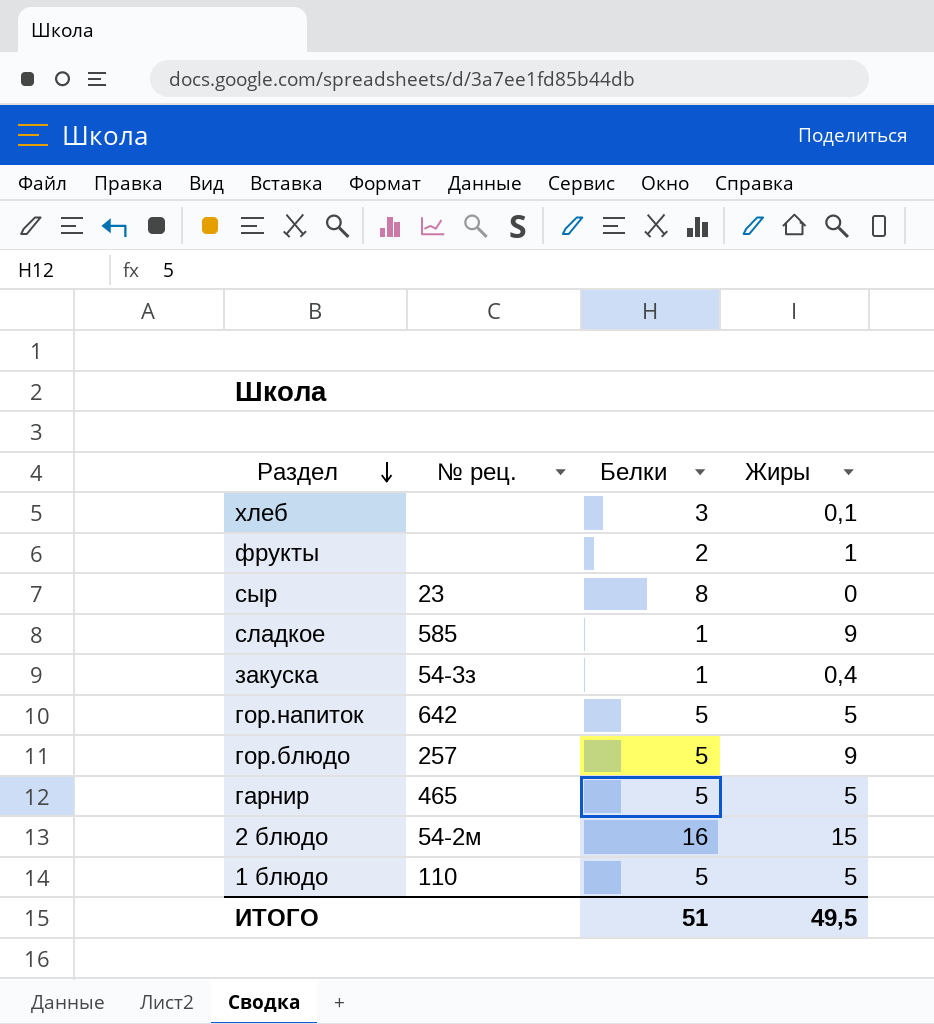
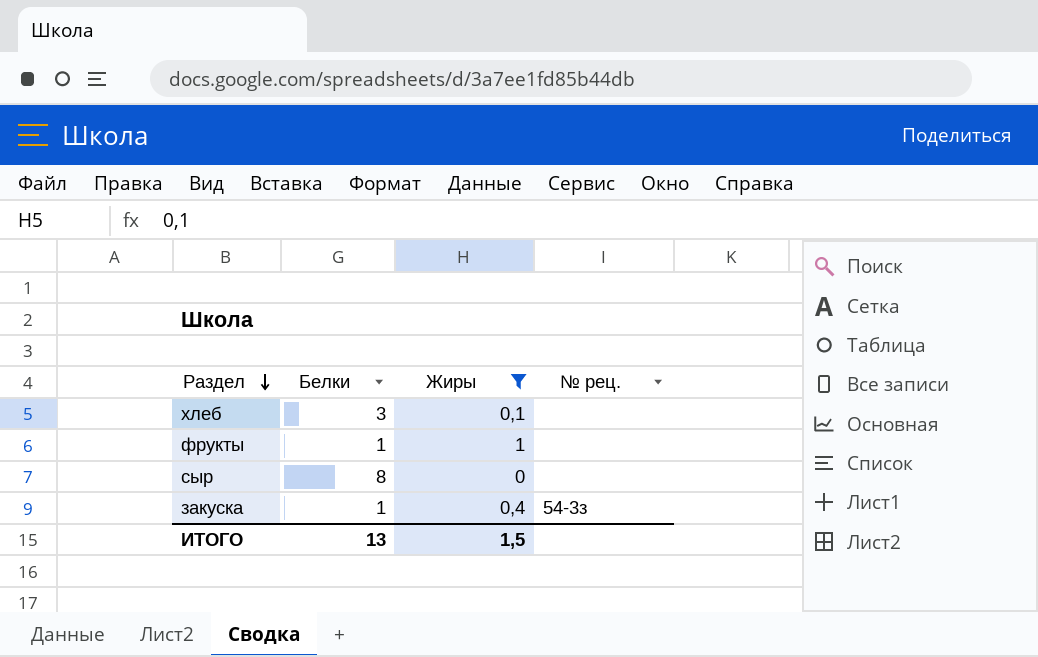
filter: none -> Жиры <= 1
column № рец. | position: 2 -> 4
фрукты | Белки: 2 -> 1
сыр | № рец.: 23 -> none
ИТОГО | Белки: 51 -> 13
ИТОГО | Жиры: 49,5 -> 1,5

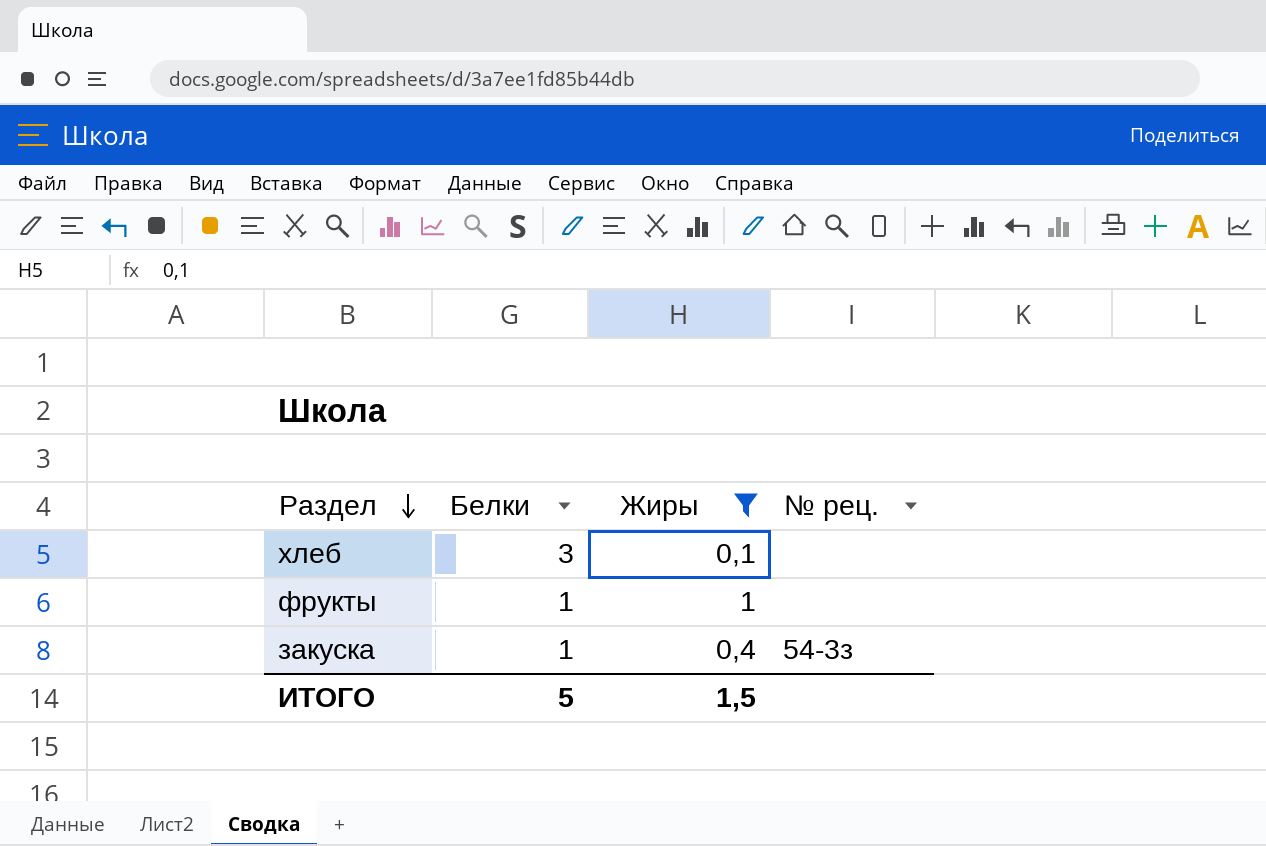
row сыр: 8 | 0 | none -> none
ИТОГО | Белки: 13 -> 5

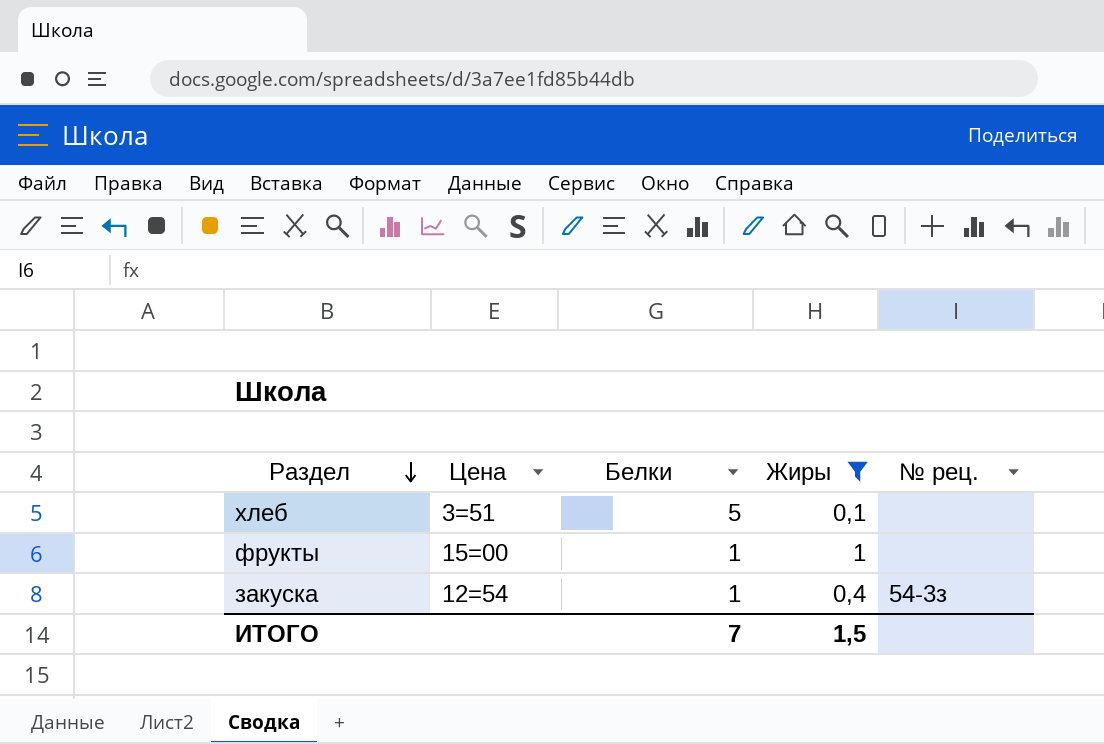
column Цена | position: none -> 2
хлеб | Белки: 3 -> 5
ИТОГО | Белки: 5 -> 7

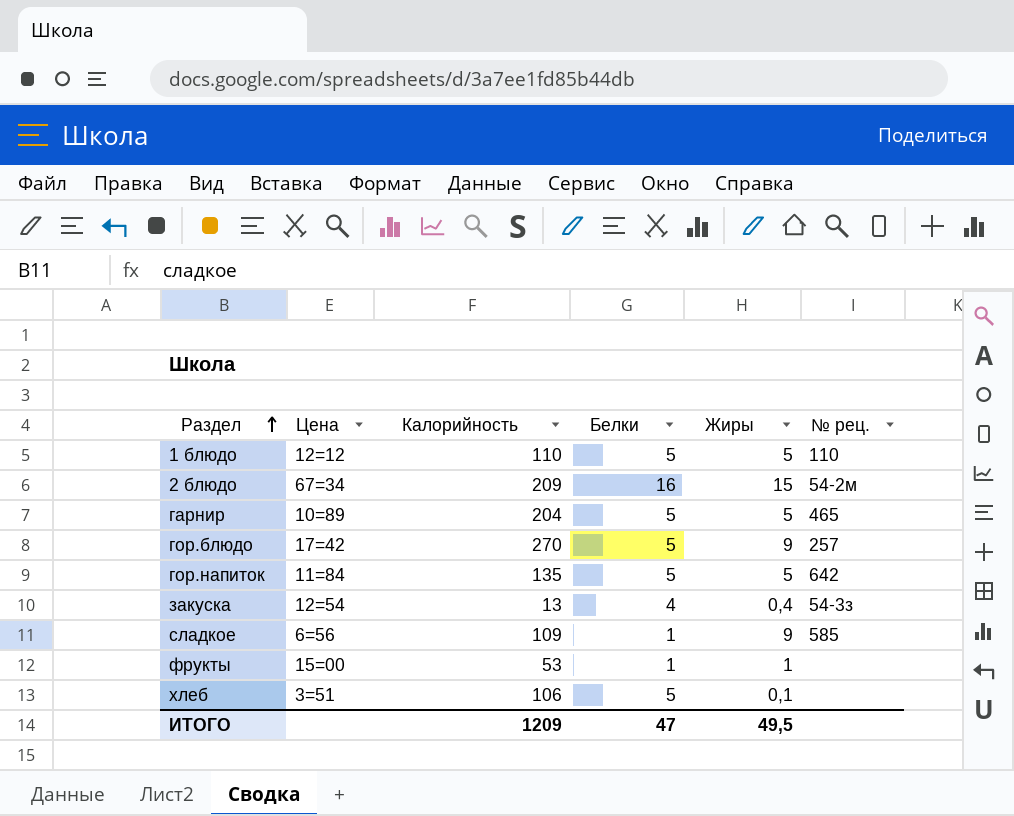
filter: Жиры <= 1 -> none
row order: Раздел descending -> Раздел ascending
column Калорийность | position: none -> 3
закуска | Белки: 1 -> 4
ИТОГО | Белки: 7 -> 47
ИТОГО | Жиры: 1,5 -> 49,5

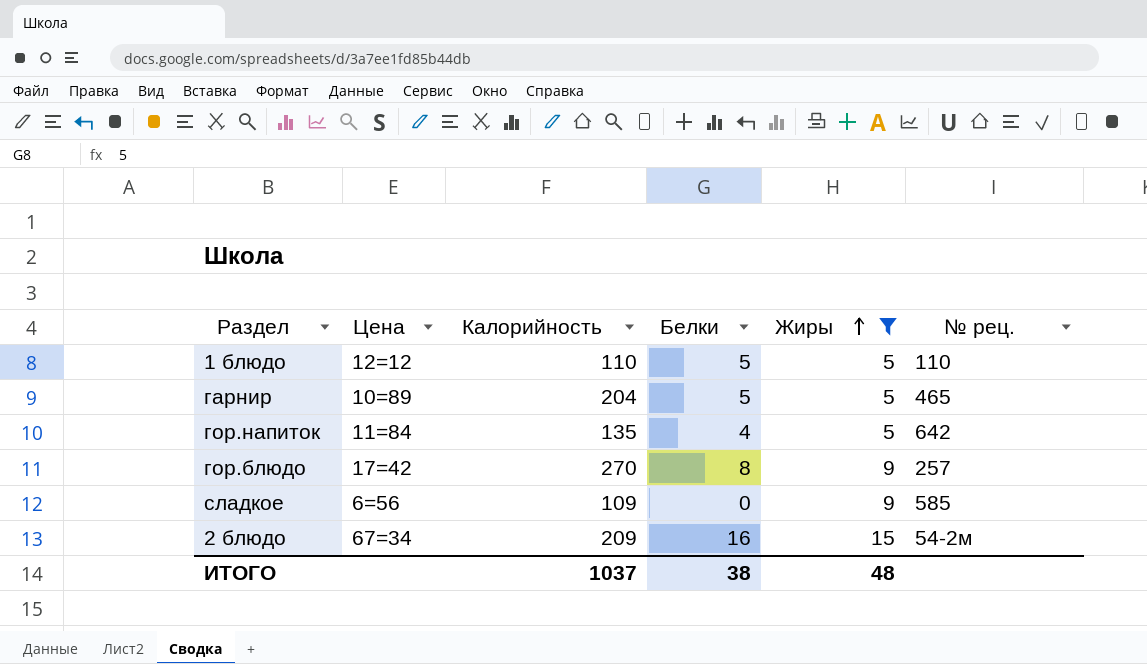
filter: none -> Жиры >= 5
row order: Раздел ascending -> Жиры ascending
гор.напиток | Белки: 5 -> 4
гор.блюдо | Белки: 5 -> 8
сладкое | Белки: 1 -> 0
ИТОГО | Калорийность: 1209 -> 1037
ИТОГО | Белки: 47 -> 38
ИТОГО | Жиры: 49,5 -> 48

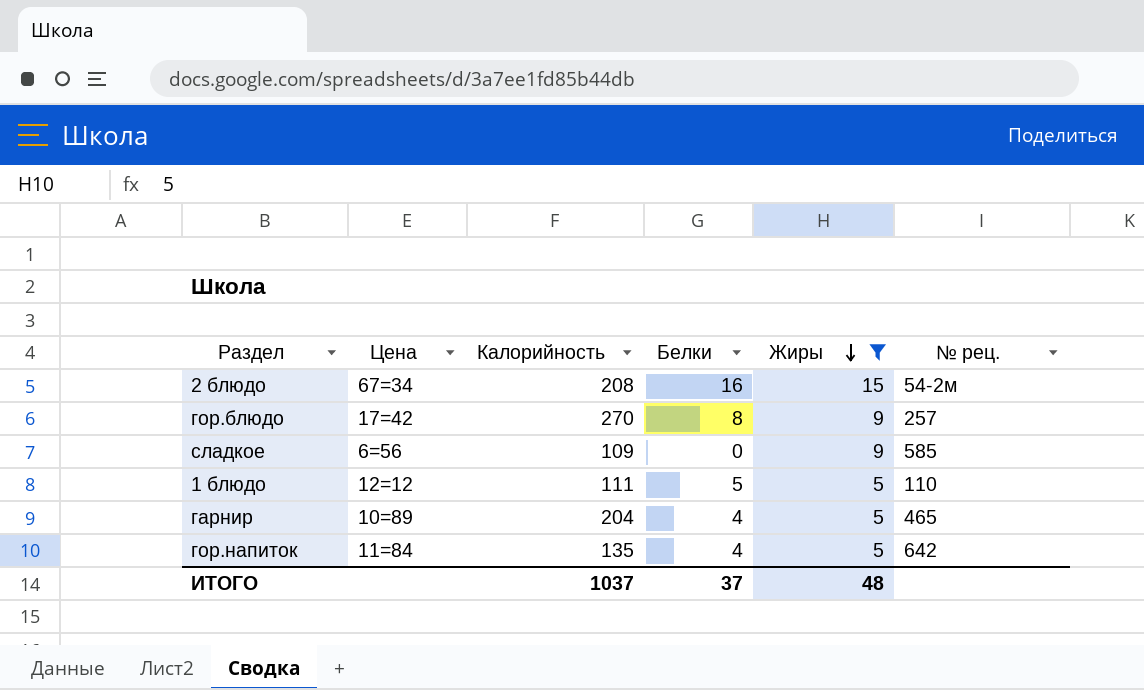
row order: Жиры ascending -> Жиры descending
2 блюдо | Калорийность: 209 -> 208
1 блюдо | Калорийность: 110 -> 111
гарнир | Белки: 5 -> 4
ИТОГО | Белки: 38 -> 37

